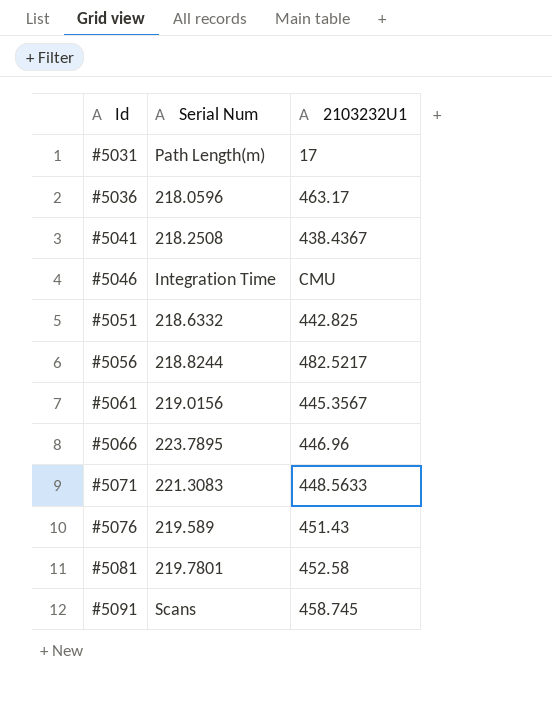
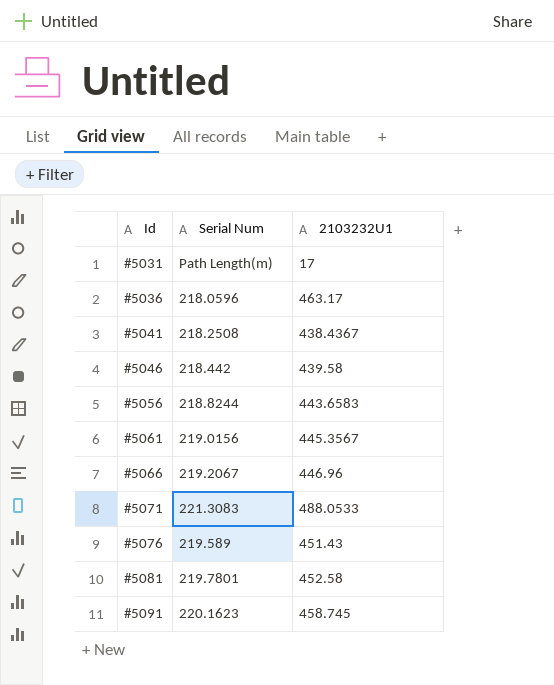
row #5051: 218.6332 | 442.825 -> none
#5046 | Serial Num: Integration Time -> 218.442
#5046 | 2103232U1: CMU -> 439.58
#5056 | 2103232U1: 482.5217 -> 443.6583
#5066 | Serial Num: 223.7895 -> 219.2067
#5071 | 2103232U1: 448.5633 -> 488.0533
#5091 | Serial Num: Scans -> 220.1623

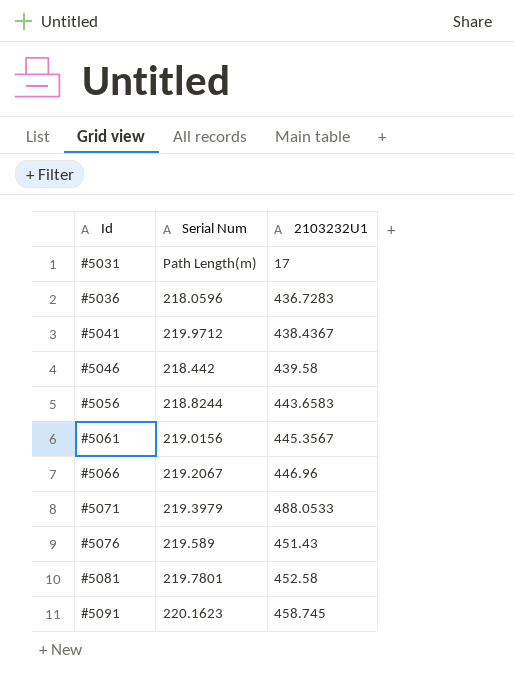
#5036 | 2103232U1: 463.17 -> 436.7283
#5041 | Serial Num: 218.2508 -> 219.9712
#5071 | Serial Num: 221.3083 -> 219.3979

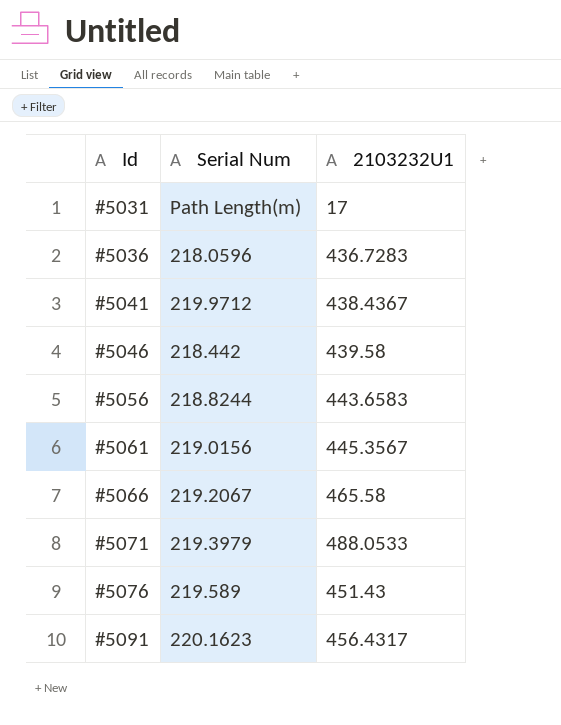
row #5081: 219.7801 | 452.58 -> none
#5066 | 2103232U1: 446.96 -> 465.58
#5091 | 2103232U1: 458.745 -> 456.4317

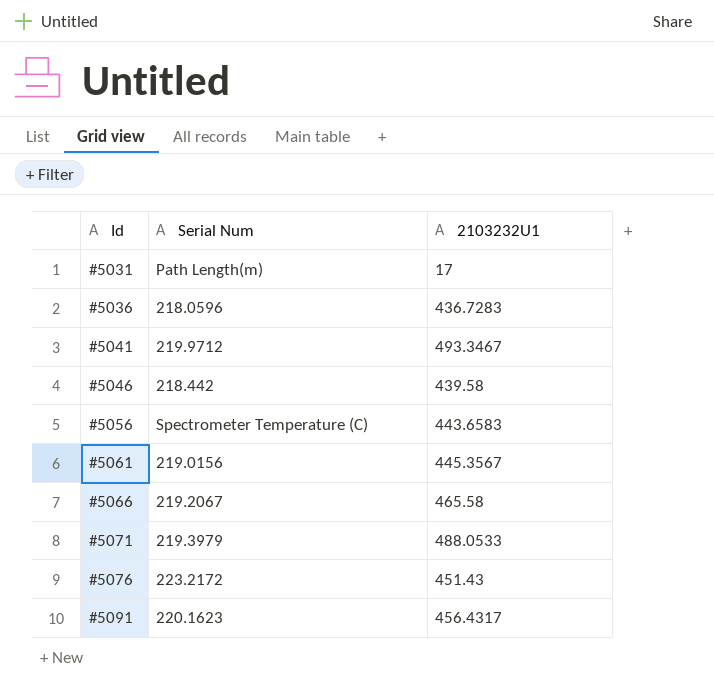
#5041 | 2103232U1: 438.4367 -> 493.3467
#5056 | Serial Num: 218.8244 -> Spectrometer Temperature (C)
#5076 | Serial Num: 219.589 -> 223.2172

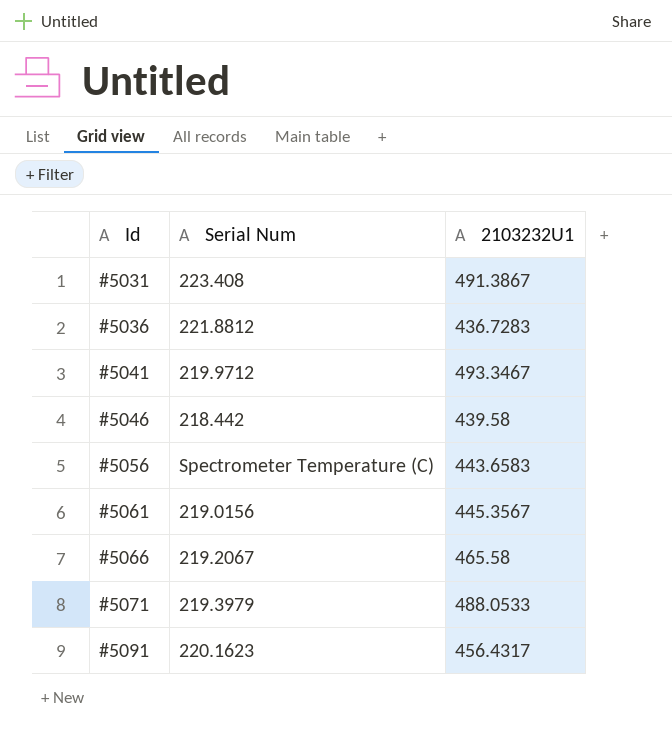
row #5076: 223.2172 | 451.43 -> none
#5031 | Serial Num: Path Length(m) -> 223.408
#5031 | 2103232U1: 17 -> 491.3867
#5036 | Serial Num: 218.0596 -> 221.8812

